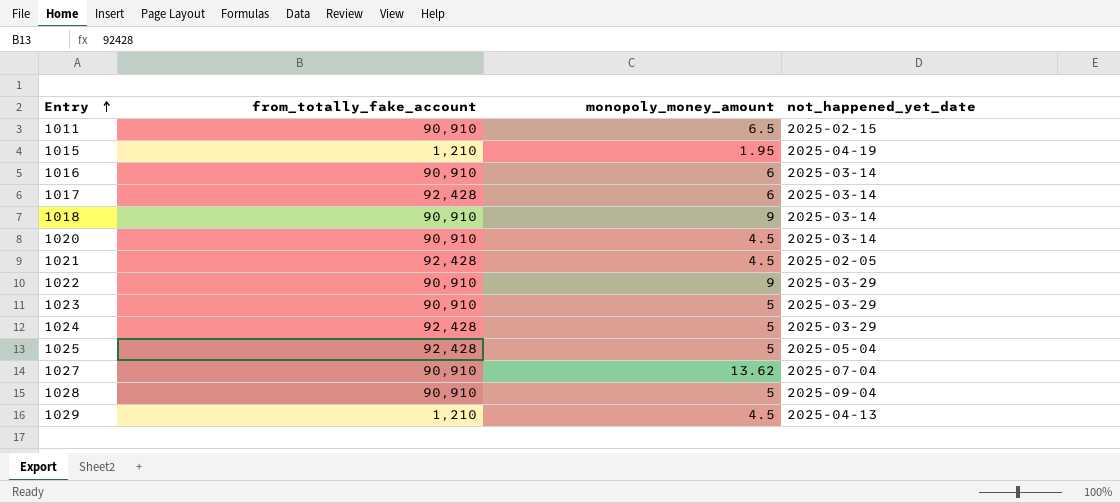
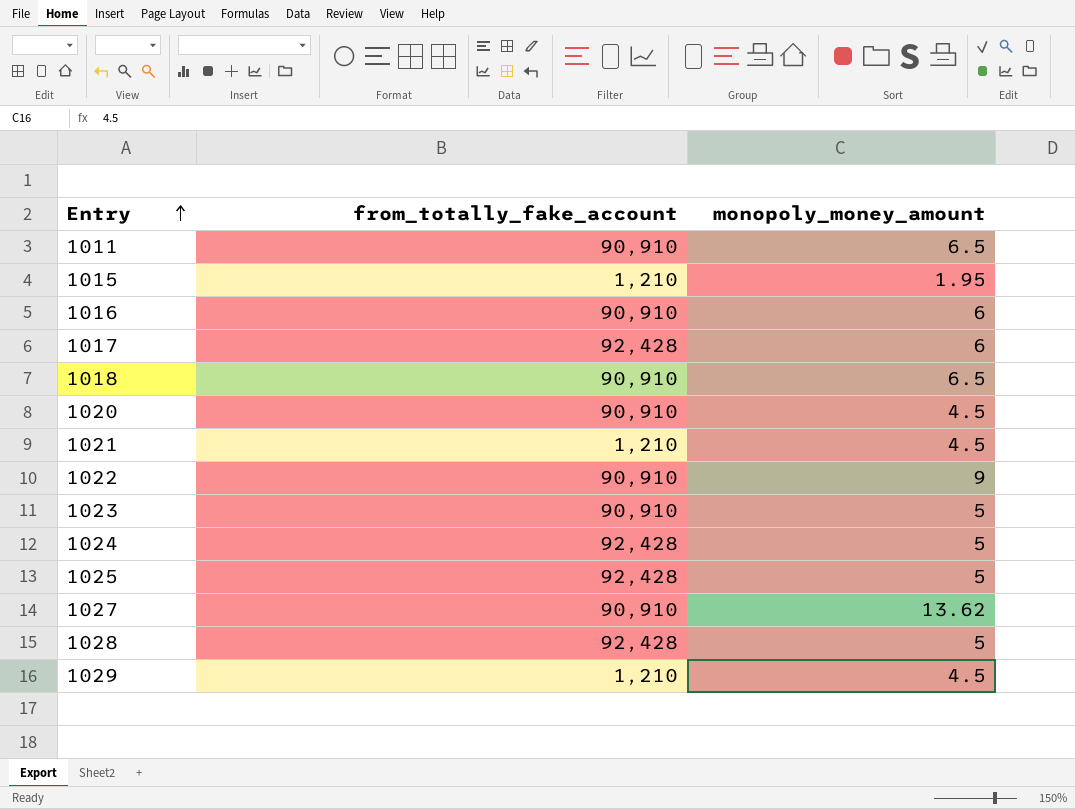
column not_happened_yet_date | position: 4 -> none
1018 | monopoly_money_amount: 9 -> 6.5
1021 | from_totally_fake_account: 92,428 -> 1,210
1028 | from_totally_fake_account: 90,910 -> 92,428

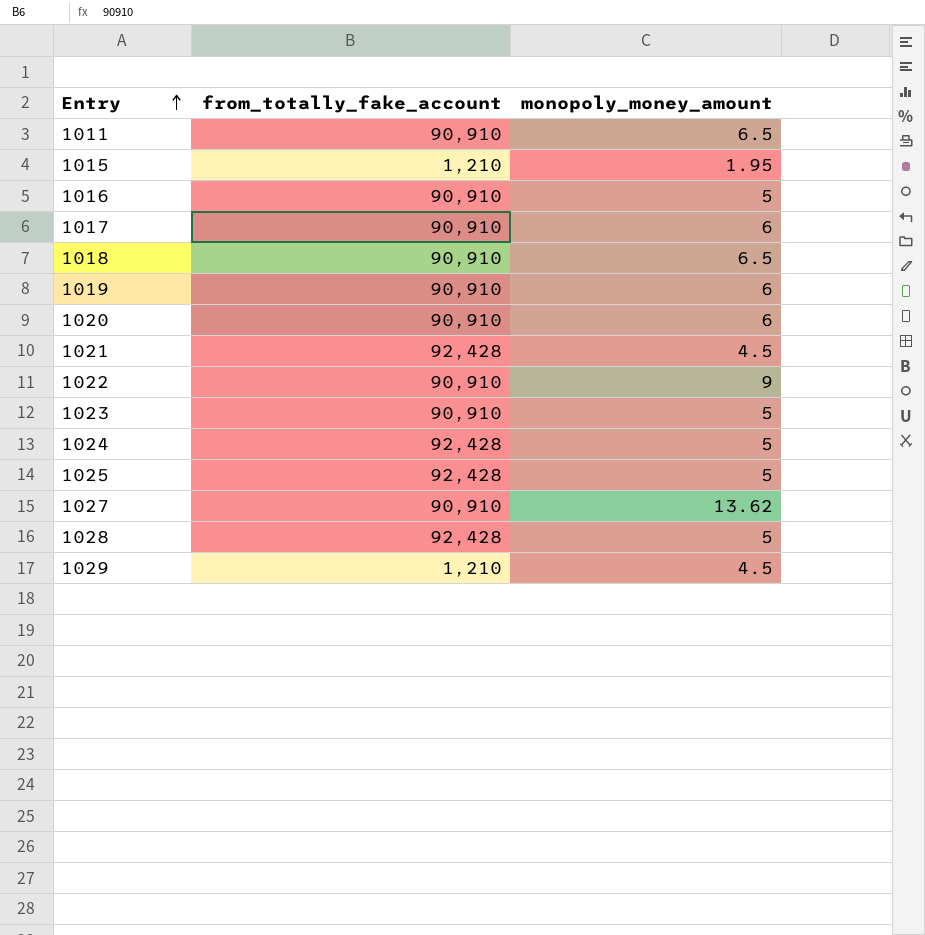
1016 | monopoly_money_amount: 6 -> 5
1017 | from_totally_fake_account: 92,428 -> 90,910
row 1019: none -> 90,910 | 6
1020 | monopoly_money_amount: 4.5 -> 6
1021 | from_totally_fake_account: 1,210 -> 92,428

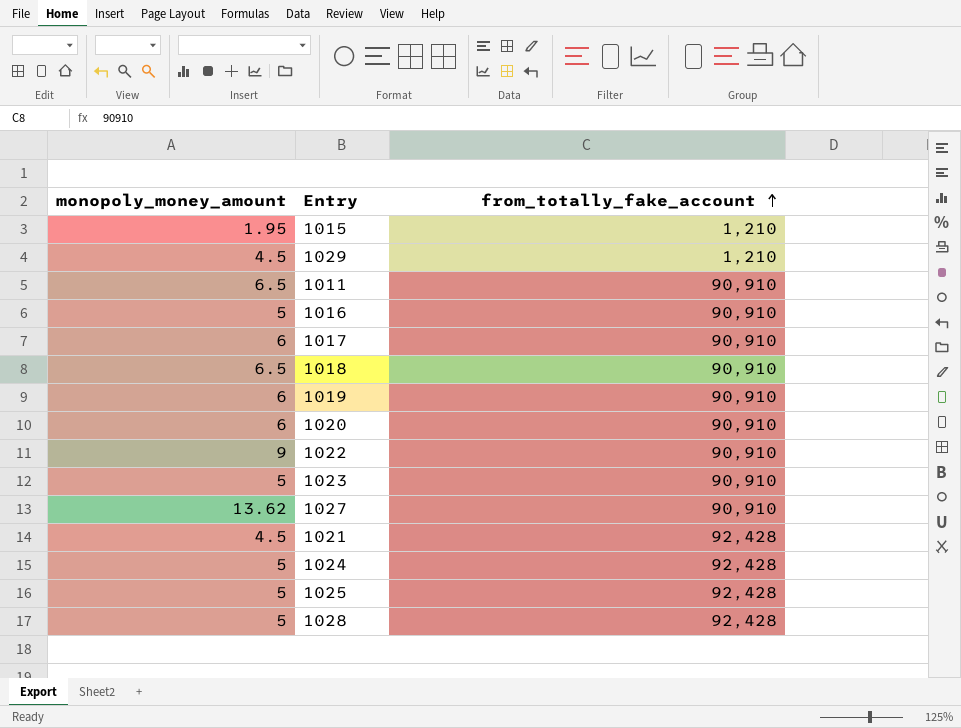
row order: Entry ascending -> from_totally_fake_account ascending
column monopoly_money_amount | position: 3 -> 1

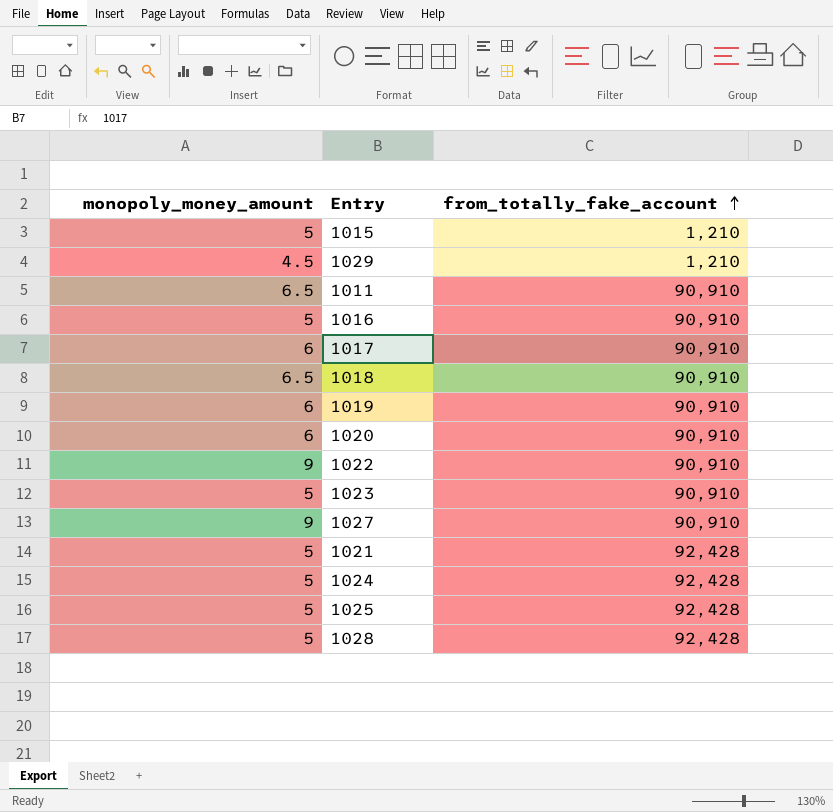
1015 | monopoly_money_amount: 1.95 -> 5
1027 | monopoly_money_amount: 13.62 -> 9
1021 | monopoly_money_amount: 4.5 -> 5

